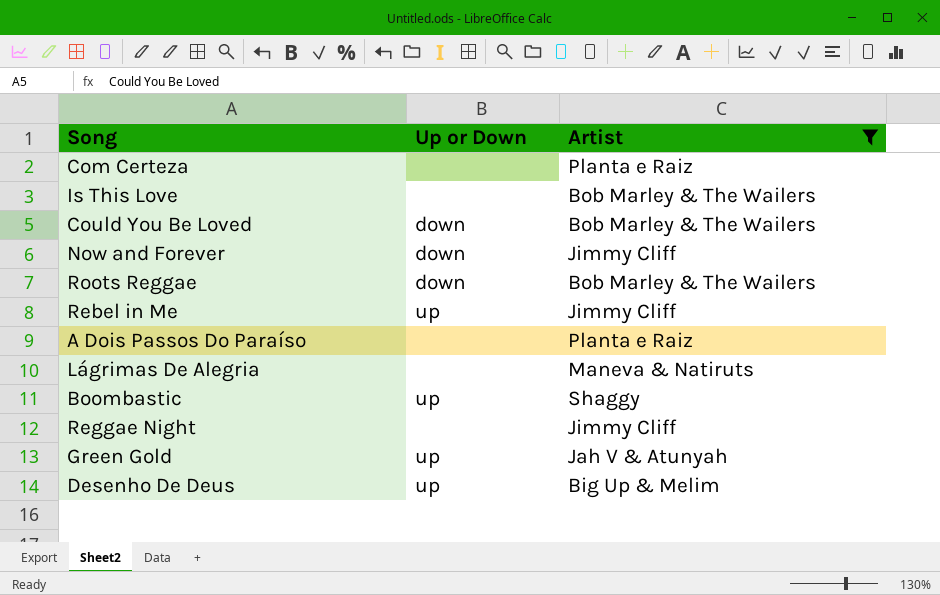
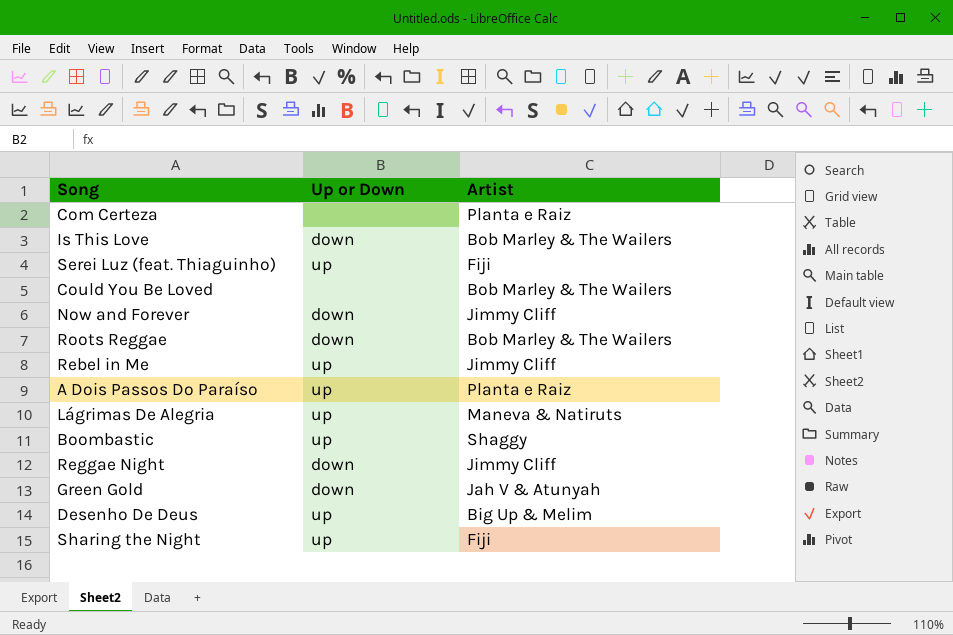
filter: Artist != Fiji -> none
Is This Love | Up or Down: none -> down
Could You Be Loved | Up or Down: down -> none
A Dois Passos Do Paraíso | Up or Down: none -> up
Lágrimas De Alegria | Up or Down: none -> up
Reggae Night | Up or Down: none -> down
Green Gold | Up or Down: up -> down

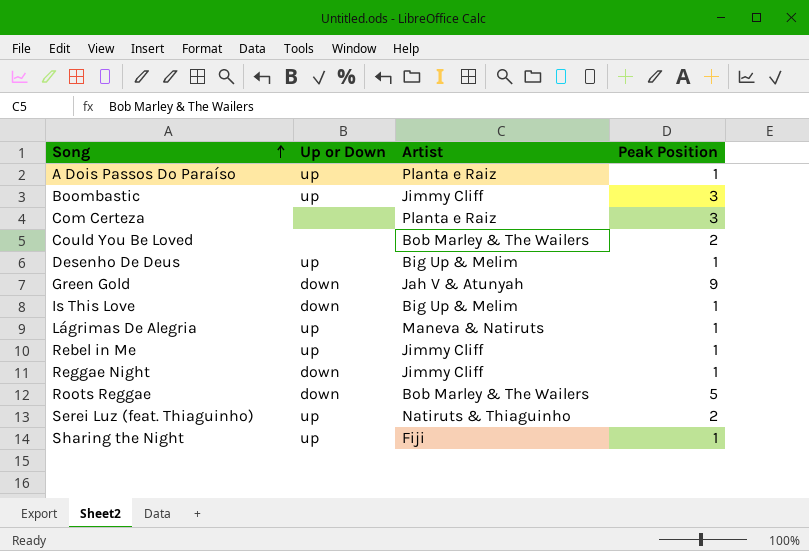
row order: none -> Song ascending
column Peak Position | position: none -> 4
row Now and Forever: down | Jimmy Cliff -> none
Boombastic | Artist: Shaggy -> Jimmy Cliff
Is This Love | Artist: Bob Marley & The Wailers -> Big Up & Melim
Serei Luz (feat. Thiaguinho) | Artist: Fiji -> Natiruts & Thiaguinho

